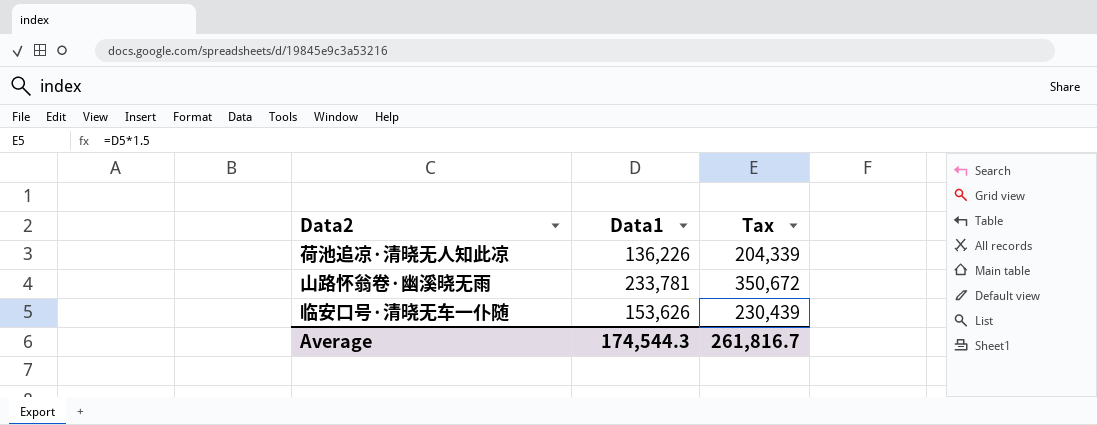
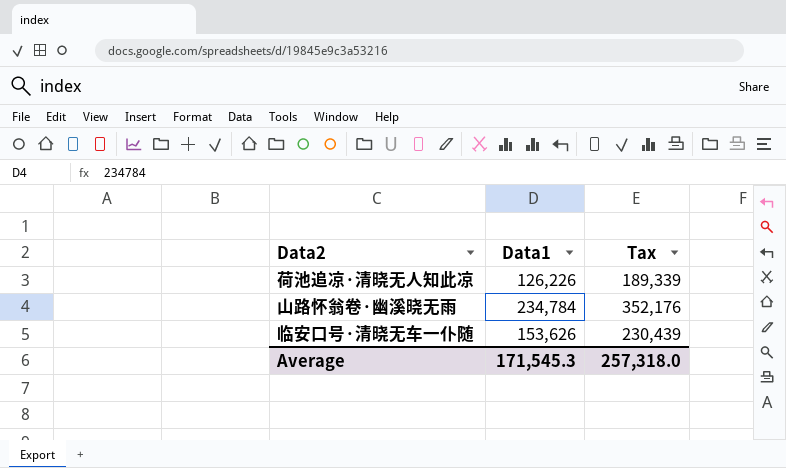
荷池追凉·清晓无人知此凉 | Data1: 136,226 -> 126,226
荷池追凉·清晓无人知此凉 | Tax: 204,339 -> 189,339
山路怀翁卷·幽溪晓无雨 | Data1: 233,781 -> 234,784
山路怀翁卷·幽溪晓无雨 | Tax: 350,672 -> 352,176
Average | Data1: 174,544.3 -> 171,545.3
Average | Tax: 261,816.7 -> 257,318.0

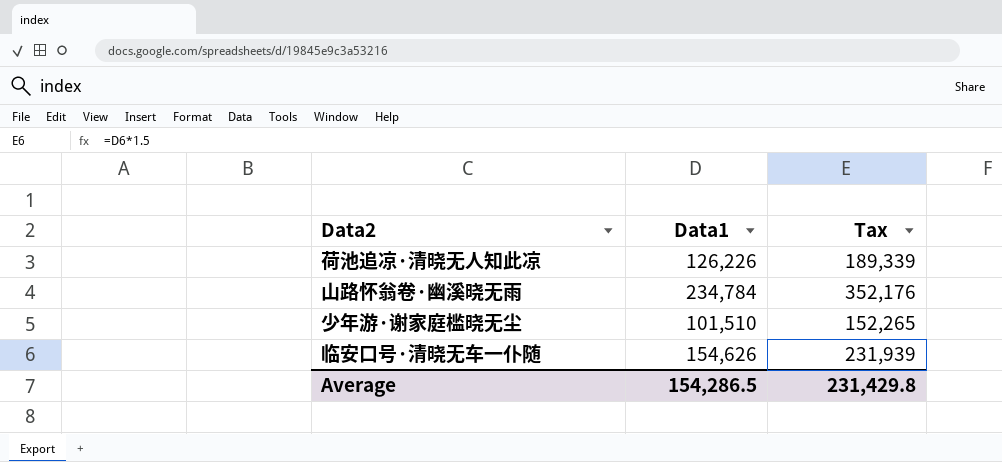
row 少年游·谢家庭槛晓无尘: none -> 101,510 | 152,265
临安口号·清晓无车一仆随 | Data1: 153,626 -> 154,626
临安口号·清晓无车一仆随 | Tax: 230,439 -> 231,939
Average | Data1: 171,545.3 -> 154,286.5
Average | Tax: 257,318.0 -> 231,429.8

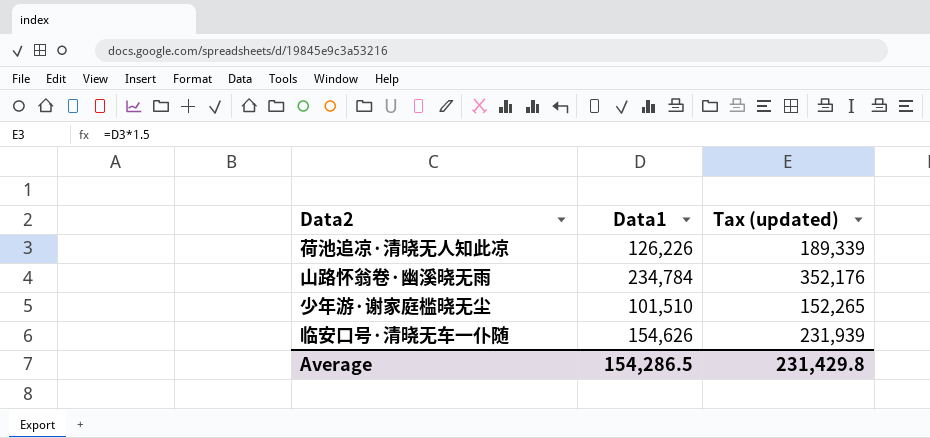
column name: Tax -> Tax (updated)

